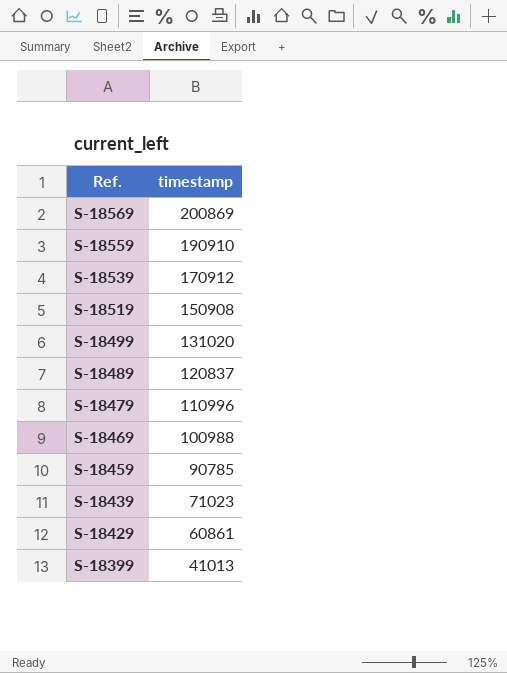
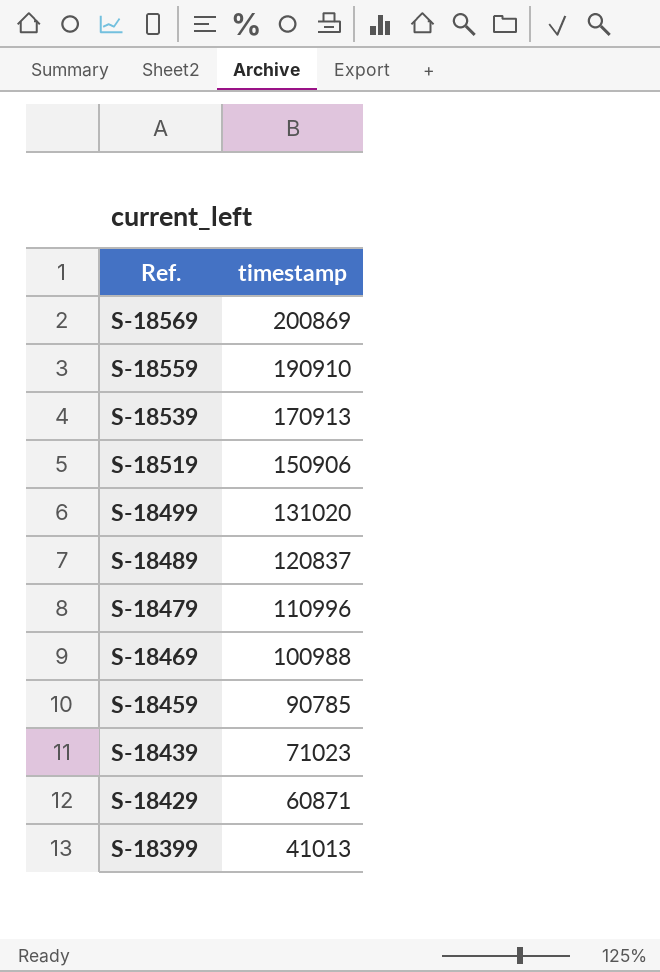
S-18539 | timestamp: 170912 -> 170913
S-18519 | timestamp: 150908 -> 150906
S-18429 | timestamp: 60861 -> 60871

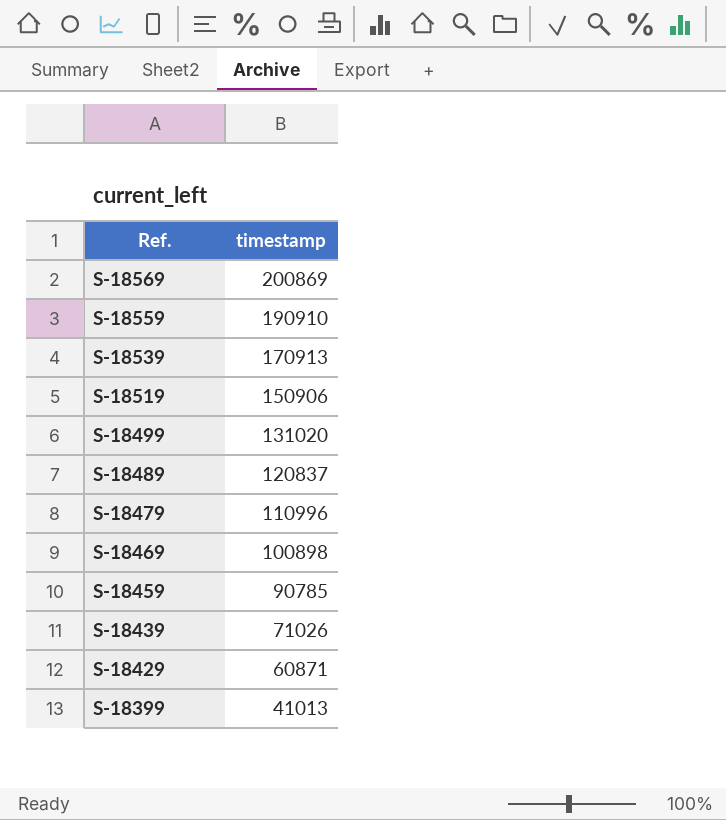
S-18469 | timestamp: 100988 -> 100898
S-18439 | timestamp: 71023 -> 71026

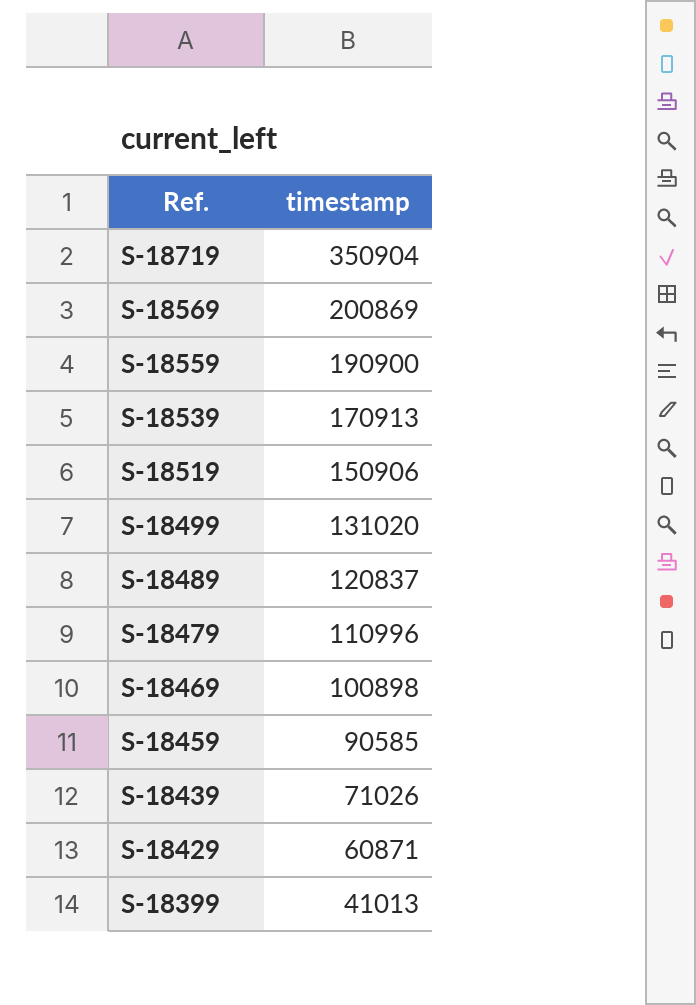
row S-18719: none -> 350904
S-18559 | timestamp: 190910 -> 190900
S-18459 | timestamp: 90785 -> 90585

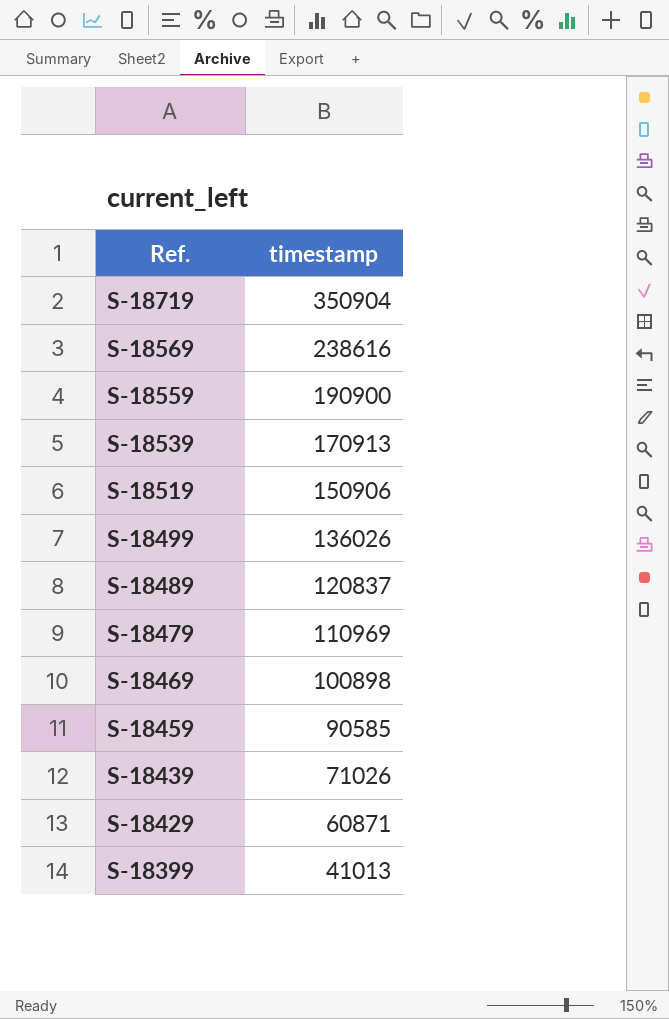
S-18569 | timestamp: 200869 -> 238616
S-18499 | timestamp: 131020 -> 136026
S-18479 | timestamp: 110996 -> 110969

